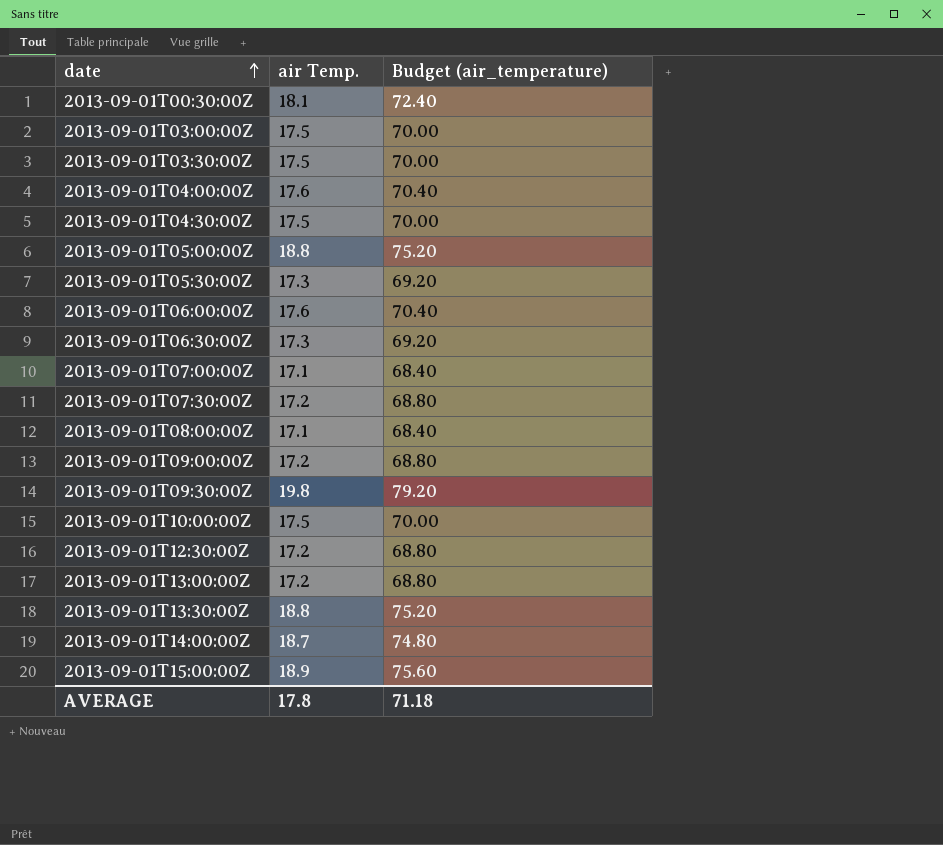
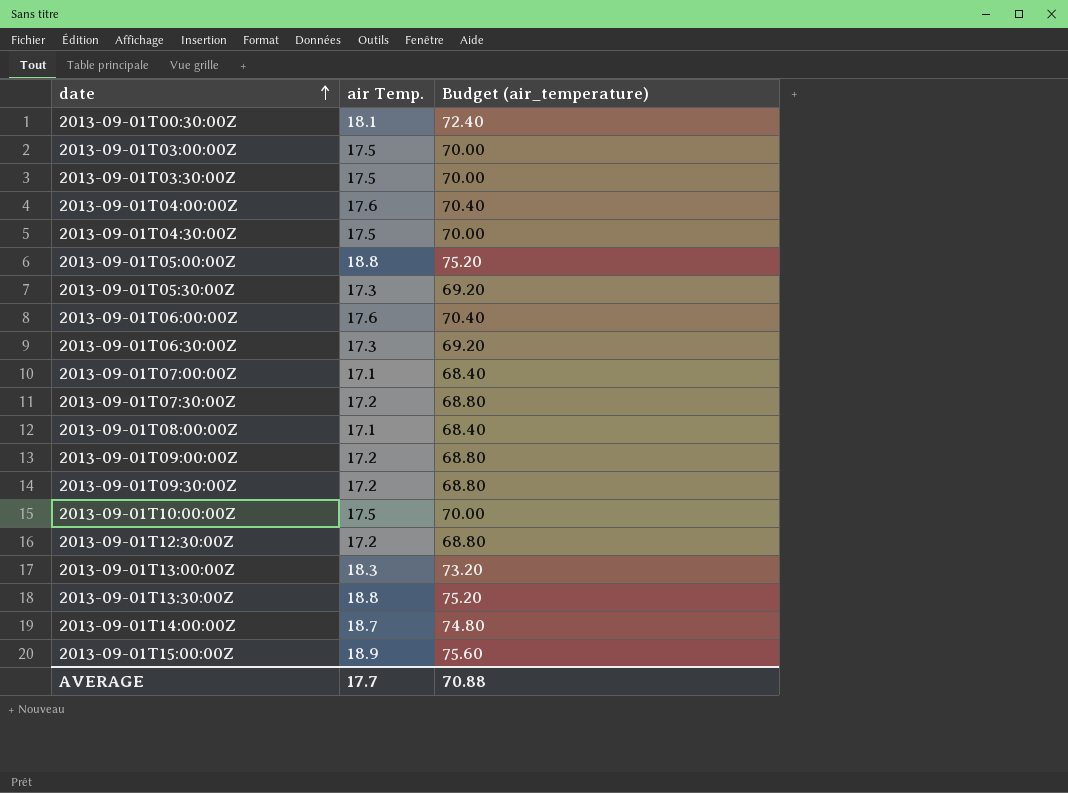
2013-09-01T09:30:00Z | air Temp.: 19.8 -> 17.2
2013-09-01T09:30:00Z | Budget (air_temperature): 79.20 -> 68.80
2013-09-01T13:00:00Z | air Temp.: 17.2 -> 18.3
2013-09-01T13:00:00Z | Budget (air_temperature): 68.80 -> 73.20
AVERAGE | air Temp.: 17.8 -> 17.7
AVERAGE | Budget (air_temperature): 71.18 -> 70.88

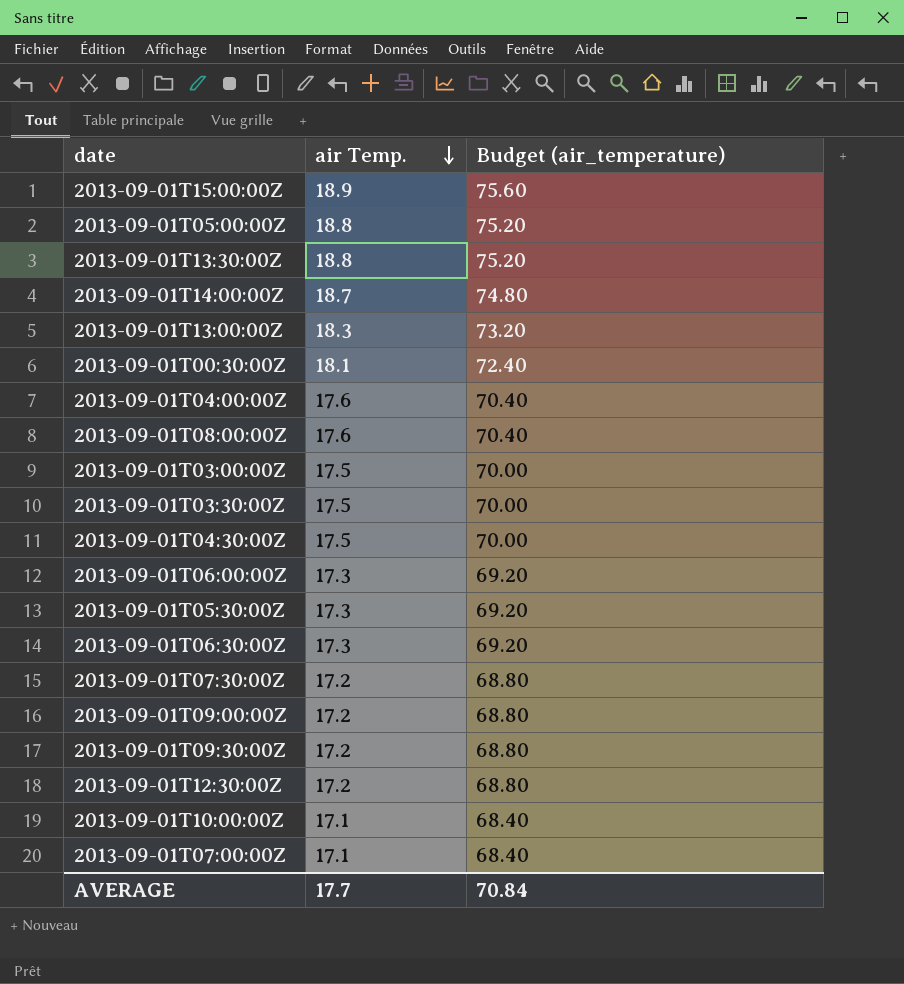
row order: date ascending -> air Temp. descending
2013-09-01T08:00:00Z | air Temp.: 17.1 -> 17.6
2013-09-01T08:00:00Z | Budget (air_temperature): 68.40 -> 70.40
2013-09-01T06:00:00Z | air Temp.: 17.6 -> 17.3
2013-09-01T06:00:00Z | Budget (air_temperature): 70.40 -> 69.20
2013-09-01T10:00:00Z | air Temp.: 17.5 -> 17.1
2013-09-01T10:00:00Z | Budget (air_temperature): 70.00 -> 68.40
AVERAGE | Budget (air_temperature): 70.88 -> 70.84

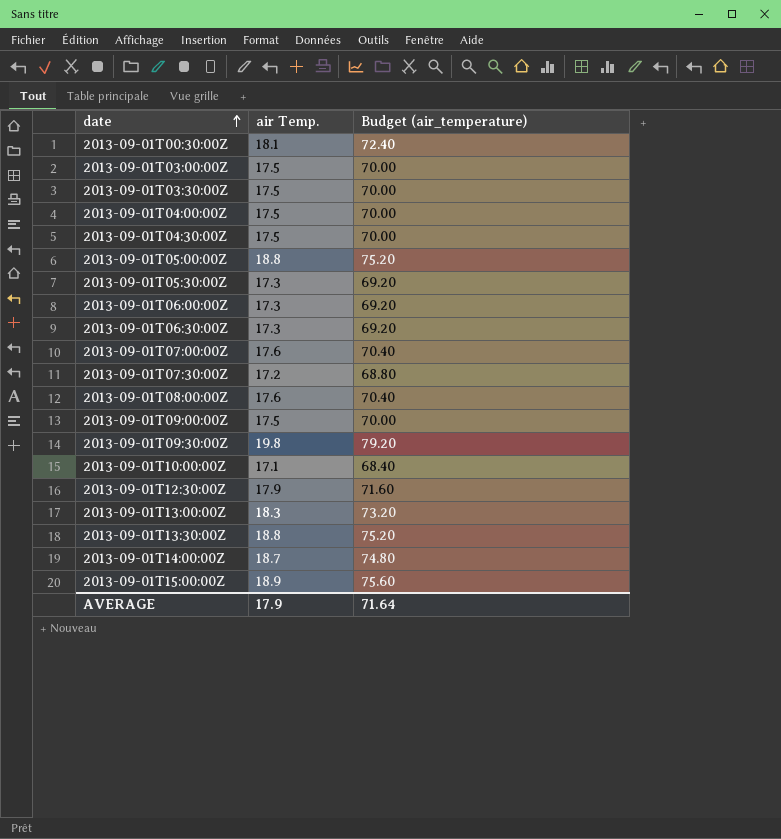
row order: air Temp. descending -> date ascending
2013-09-01T04:00:00Z | air Temp.: 17.6 -> 17.5
2013-09-01T04:00:00Z | Budget (air_temperature): 70.40 -> 70.00
2013-09-01T07:00:00Z | air Temp.: 17.1 -> 17.6
2013-09-01T07:00:00Z | Budget (air_temperature): 68.40 -> 70.40
2013-09-01T09:00:00Z | air Temp.: 17.2 -> 17.5
2013-09-01T09:00:00Z | Budget (air_temperature): 68.80 -> 70.00
2013-09-01T09:30:00Z | air Temp.: 17.2 -> 19.8
2013-09-01T09:30:00Z | Budget (air_temperature): 68.80 -> 79.20
2013-09-01T12:30:00Z | air Temp.: 17.2 -> 17.9
2013-09-01T12:30:00Z | Budget (air_temperature): 68.80 -> 71.60
AVERAGE | air Temp.: 17.7 -> 17.9
AVERAGE | Budget (air_temperature): 70.84 -> 71.64

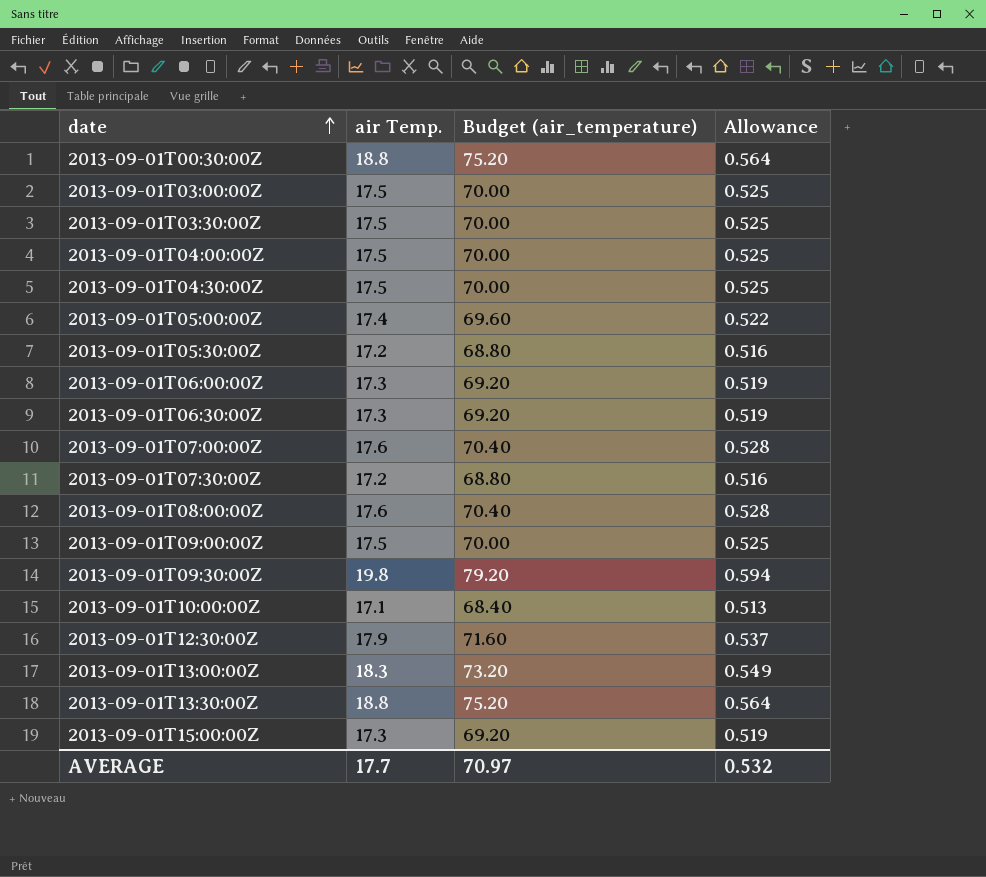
column Allowance | formula: none -> [air Temp.] * 0.03
row 2013-09-01T14:00:00Z: 18.7 | 74.80 -> none
2013-09-01T00:30:00Z | air Temp.: 18.1 -> 18.8
2013-09-01T00:30:00Z | Budget (air_temperature): 72.40 -> 75.20
2013-09-01T05:00:00Z | air Temp.: 18.8 -> 17.4
2013-09-01T05:00:00Z | Budget (air_temperature): 75.20 -> 69.60
2013-09-01T05:30:00Z | air Temp.: 17.3 -> 17.2
2013-09-01T05:30:00Z | Budget (air_temperature): 69.20 -> 68.80
2013-09-01T15:00:00Z | air Temp.: 18.9 -> 17.3
2013-09-01T15:00:00Z | Budget (air_temperature): 75.60 -> 69.20
AVERAGE | air Temp.: 17.9 -> 17.7
AVERAGE | Budget (air_temperature): 71.64 -> 70.97

